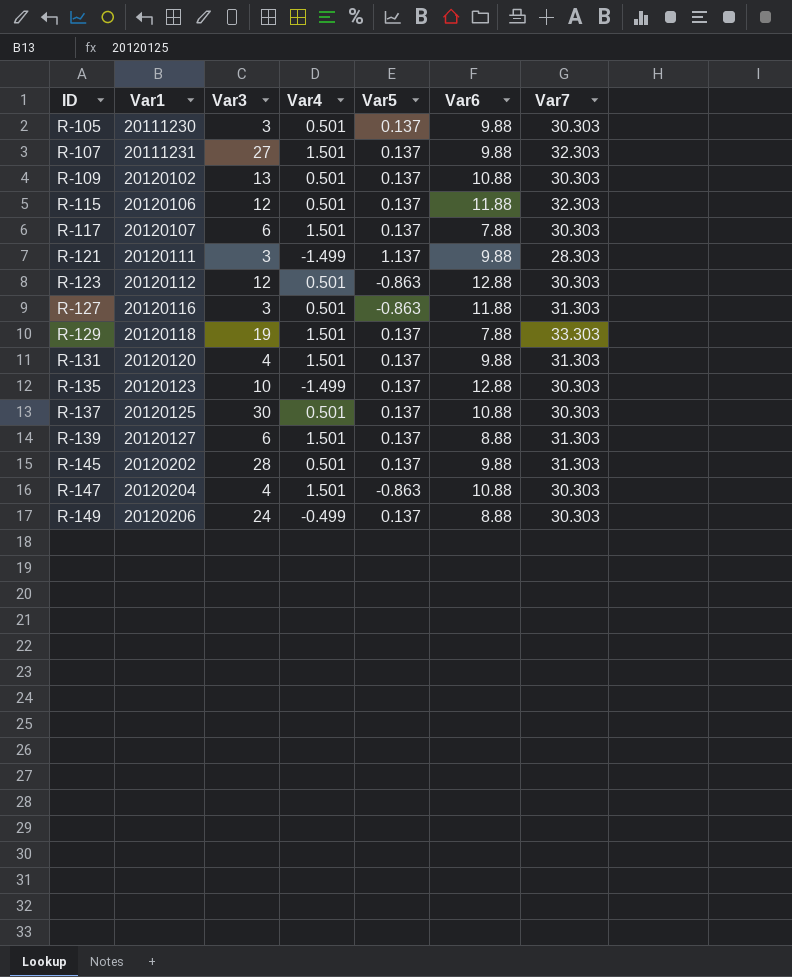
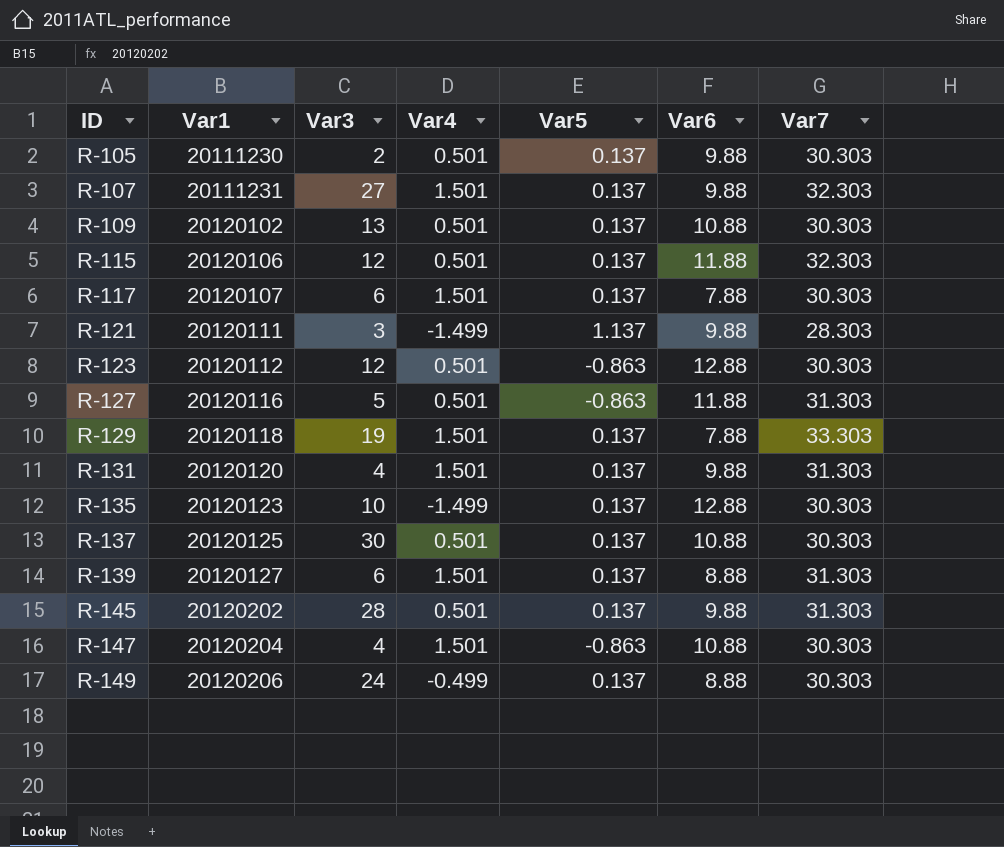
R-105 | Var3: 3 -> 2
R-127 | Var3: 3 -> 5

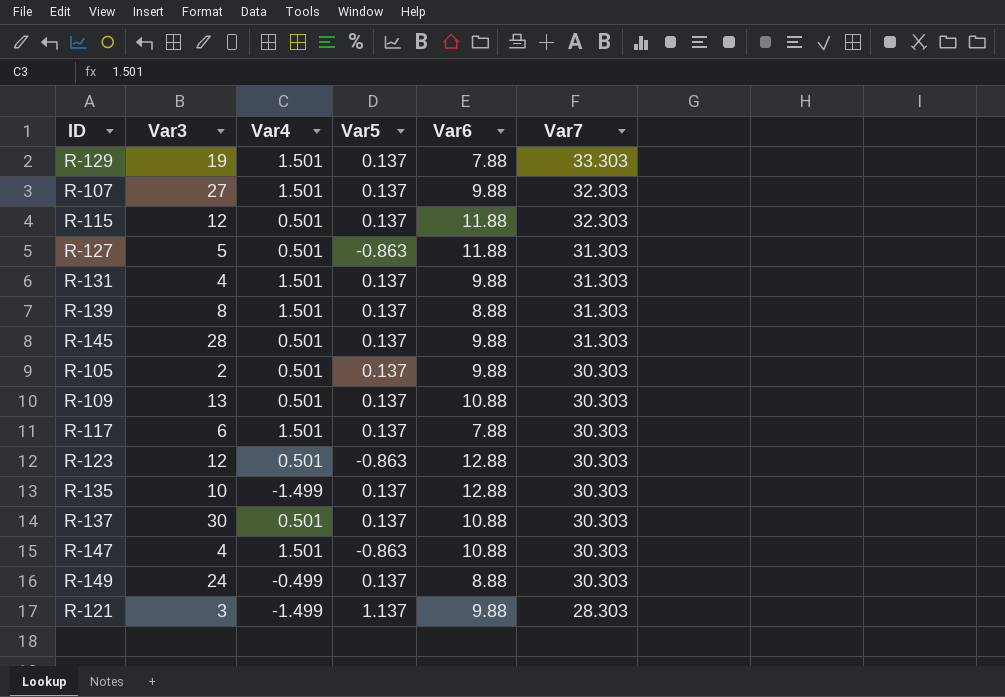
row order: ID ascending -> Var7 descending
column Var1 | position: 2 -> none
R-139 | Var3: 6 -> 8

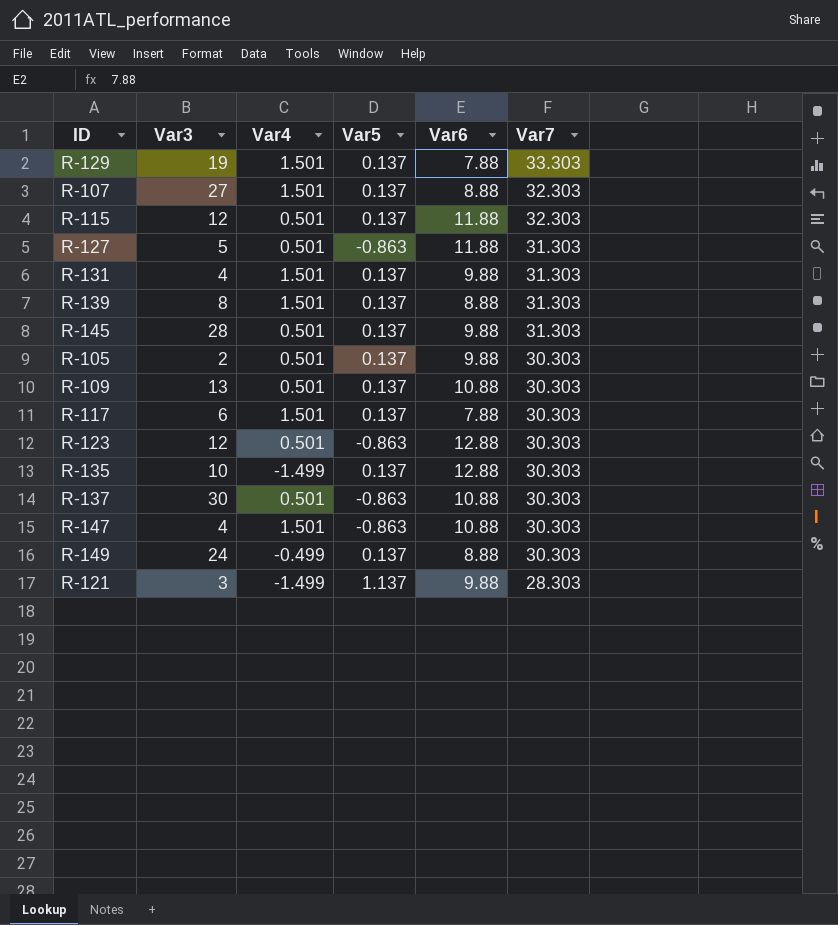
R-107 | Var6: 9.88 -> 8.88
R-137 | Var5: 0.137 -> -0.863

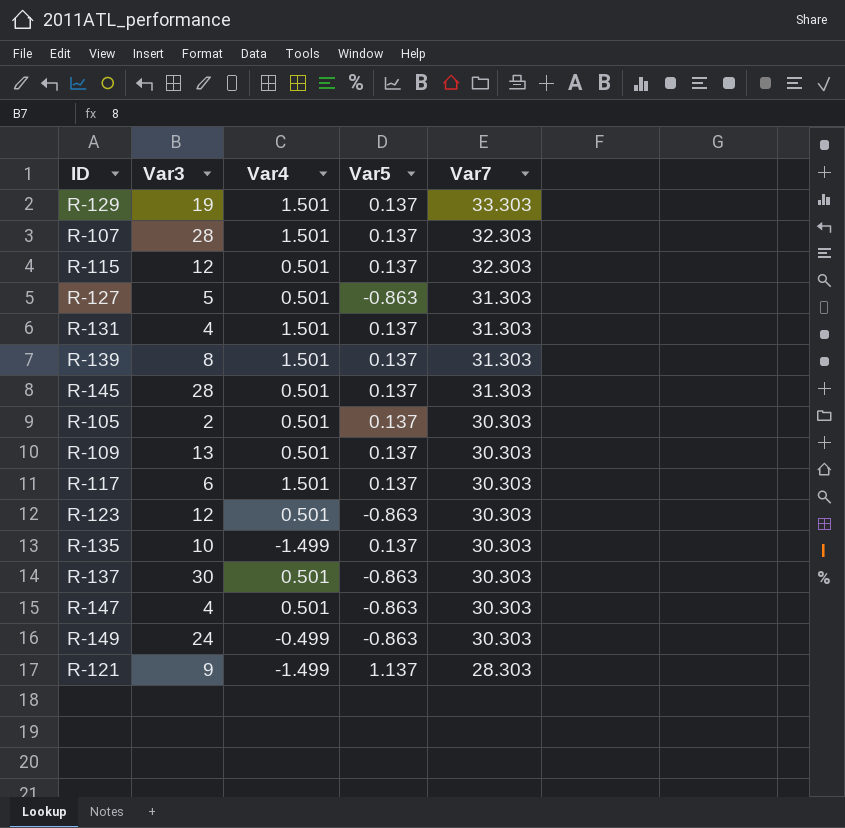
column Var6 | position: 5 -> none
R-107 | Var3: 27 -> 28
R-147 | Var4: 1.501 -> 0.501
R-149 | Var5: 0.137 -> -0.863
R-121 | Var3: 3 -> 9

